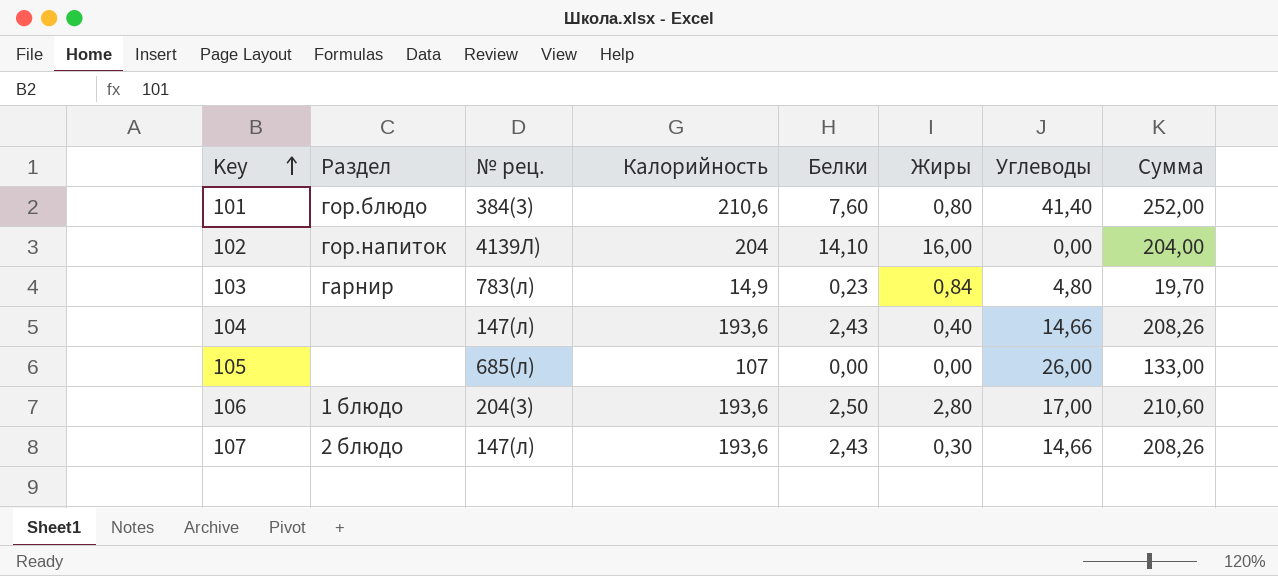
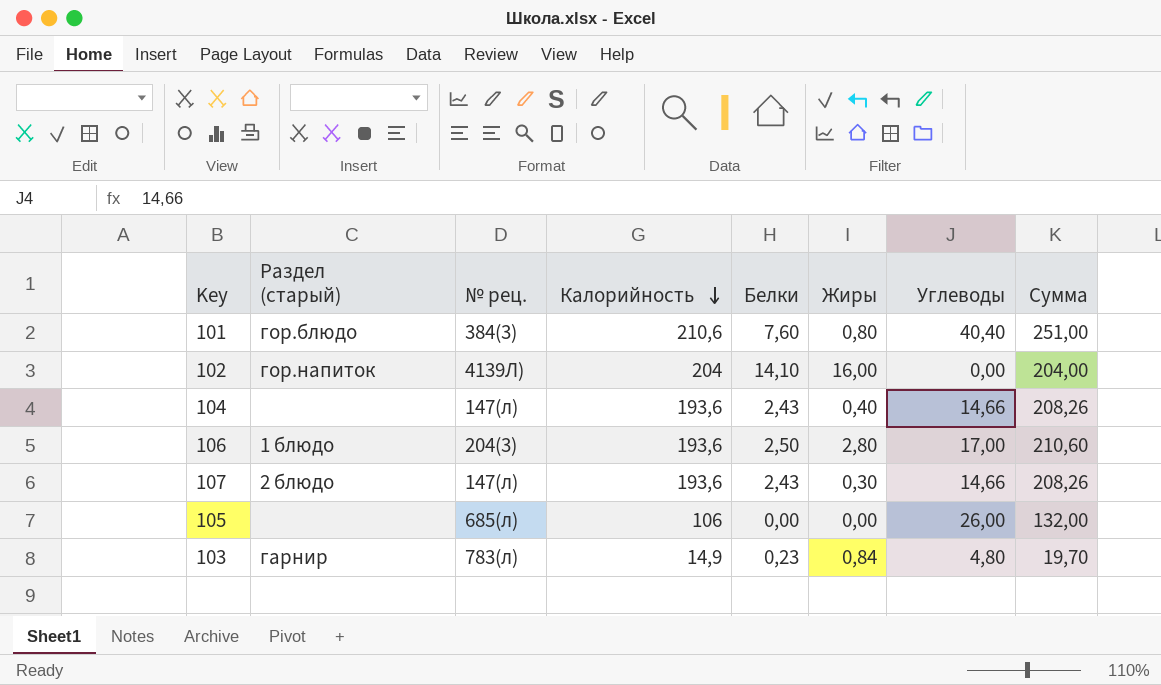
row order: Key ascending -> Калорийность descending
column name: Раздел -> Раздел (старый)
101 | Углеводы: 41,40 -> 40,40
101 | Сумма: 252,00 -> 251,00
105 | Калорийность: 107 -> 106
105 | Сумма: 133,00 -> 132,00

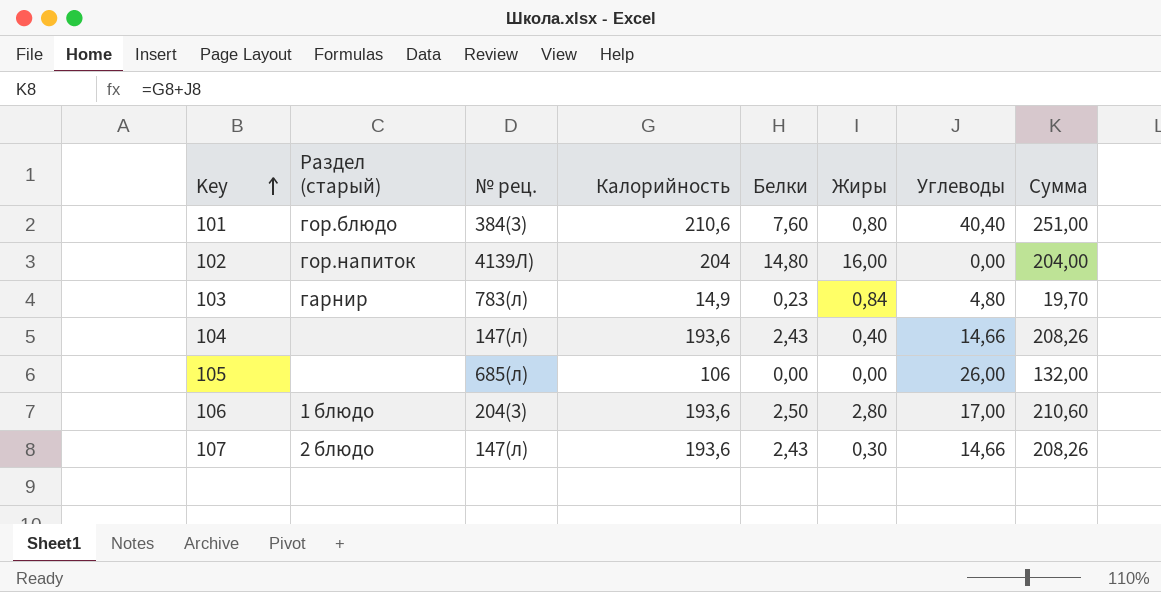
row order: Калорийность descending -> Key ascending
102 | Белки: 14,10 -> 14,80

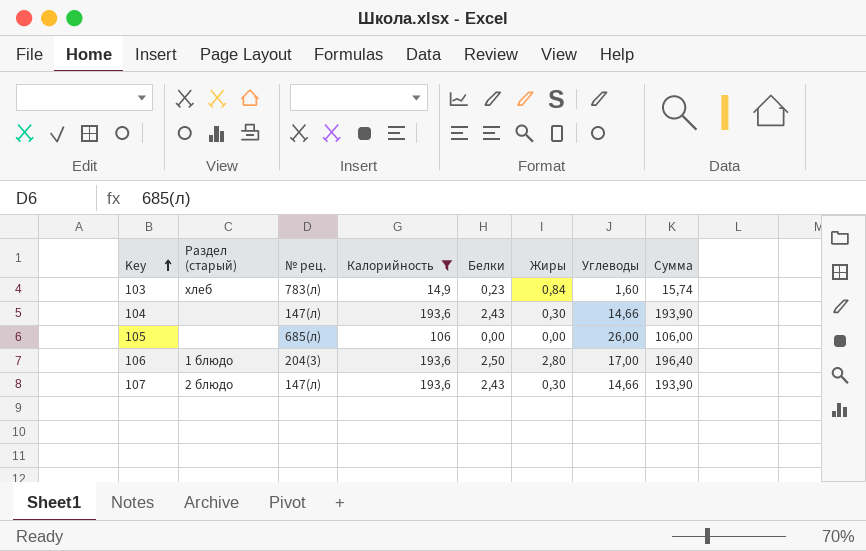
filter: none -> Калорийность <= 193,6
column Сумма | formula: [Калорийность] + [Углеводы] -> [Калорийность] + [Жиры]
103 | Раздел (старый): гарнир -> хлеб
103 | Углеводы: 4,80 -> 1,60
104 | Жиры: 0,40 -> 0,30

